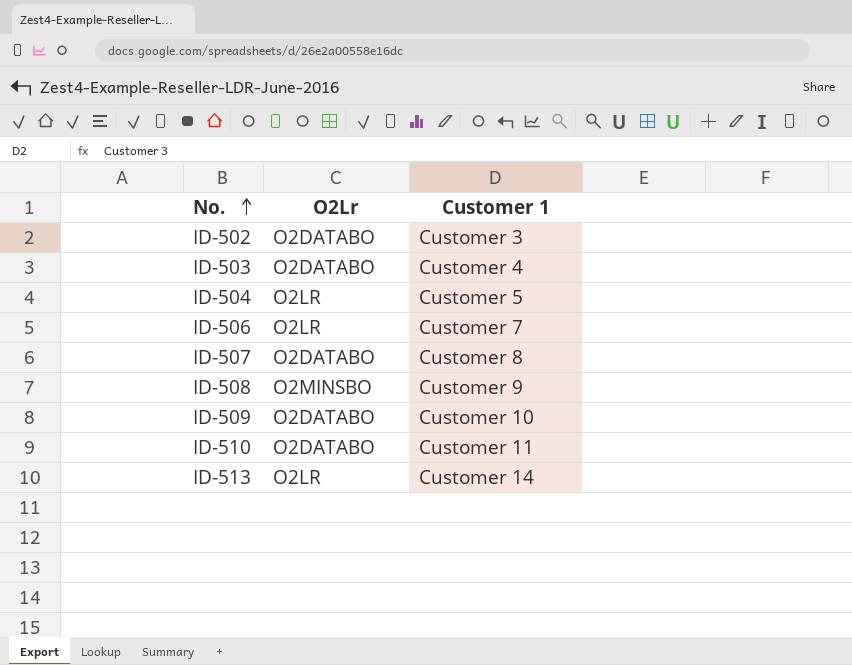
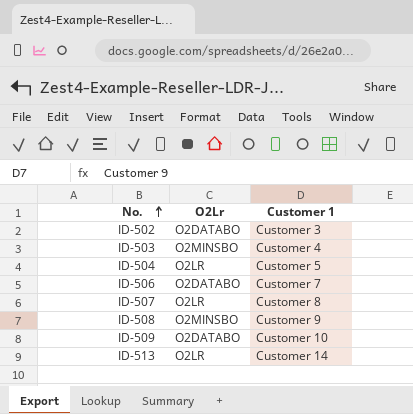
row ID-510: O2DATABO | Customer 11 -> none
ID-503 | O2Lr: O2DATABO -> O2MINSBO
ID-506 | O2Lr: O2LR -> O2DATABO
ID-507 | O2Lr: O2DATABO -> O2LR

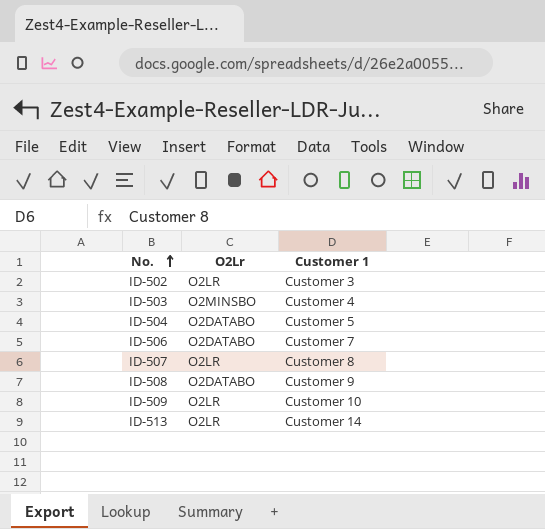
ID-502 | O2Lr: O2DATABO -> O2LR
ID-504 | O2Lr: O2LR -> O2DATABO
ID-508 | O2Lr: O2MINSBO -> O2DATABO
ID-509 | O2Lr: O2DATABO -> O2LR

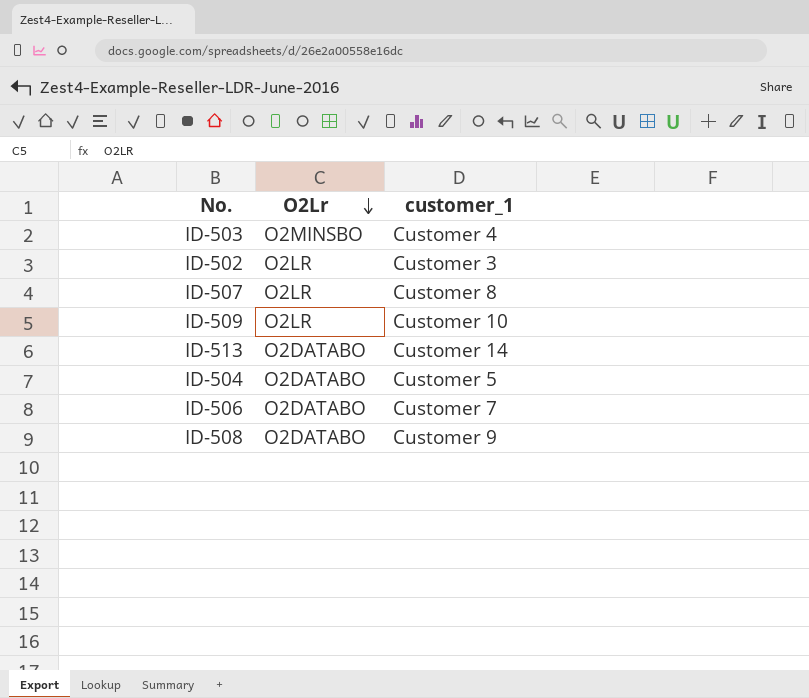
row order: No. ascending -> O2Lr descending
column name: Customer 1 -> customer_1
ID-513 | O2Lr: O2LR -> O2DATABO

